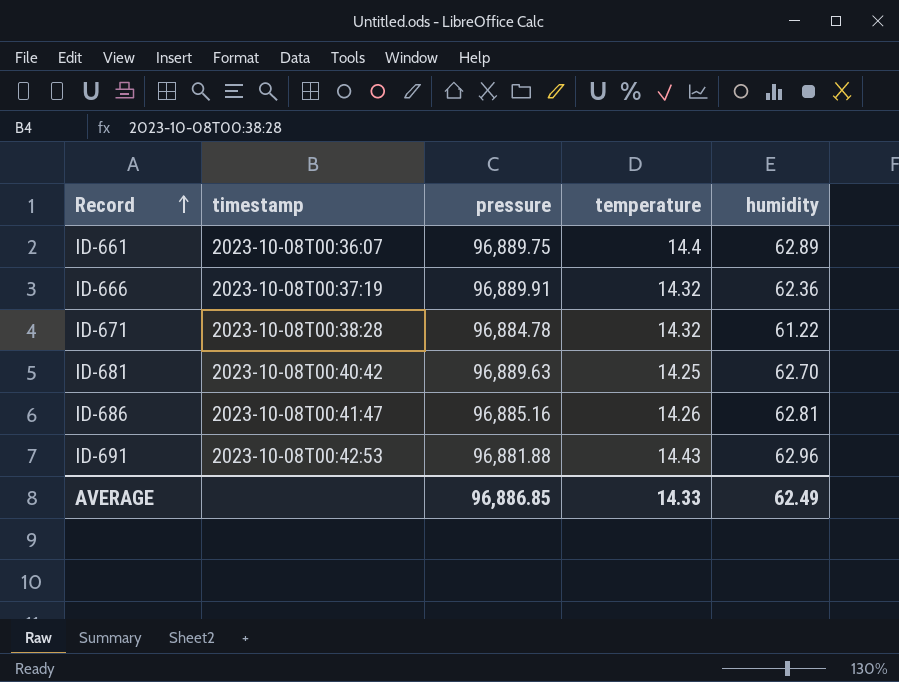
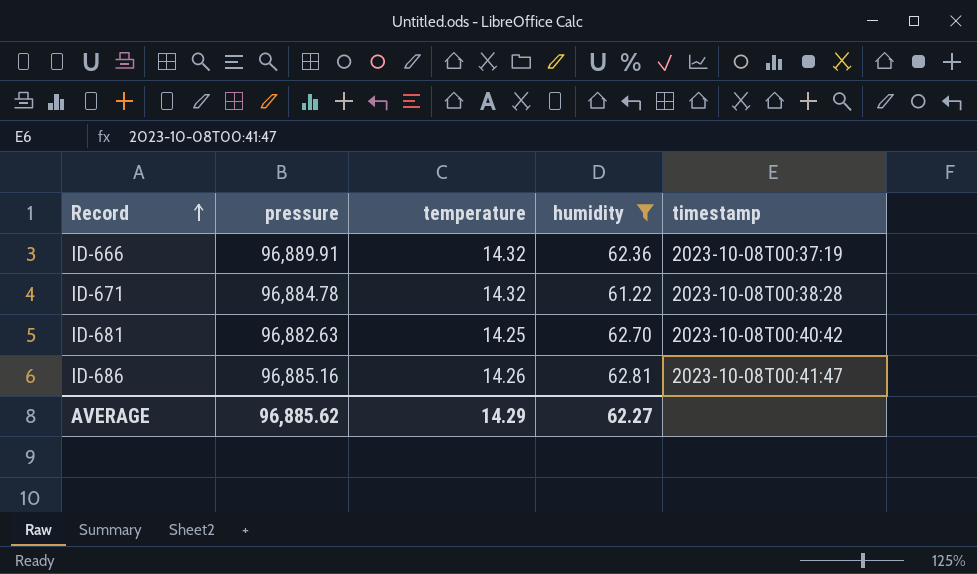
filter: none -> humidity <= 62.81
column timestamp | position: 2 -> 5
ID-681 | pressure: 96,889.63 -> 96,882.63
AVERAGE | pressure: 96,886.85 -> 96,885.62
AVERAGE | temperature: 14.33 -> 14.29
AVERAGE | humidity: 62.49 -> 62.27

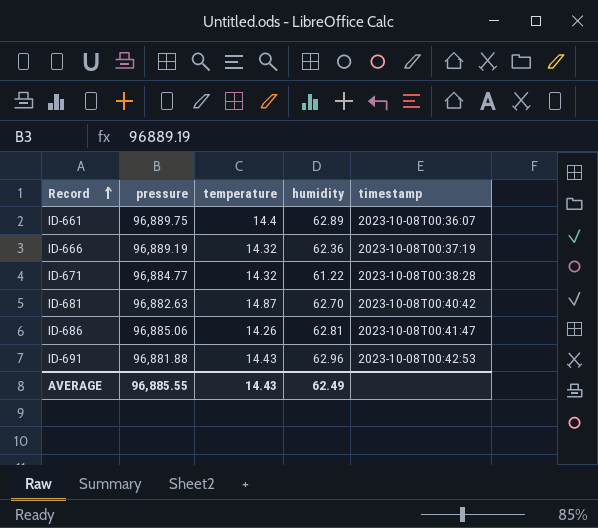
filter: humidity <= 62.81 -> none
ID-666 | pressure: 96,889.91 -> 96,889.19
ID-671 | pressure: 96,884.78 -> 96,884.77
ID-681 | temperature: 14.25 -> 14.87
ID-686 | pressure: 96,885.16 -> 96,885.06
AVERAGE | pressure: 96,885.62 -> 96,885.55
AVERAGE | temperature: 14.29 -> 14.43
AVERAGE | humidity: 62.27 -> 62.49

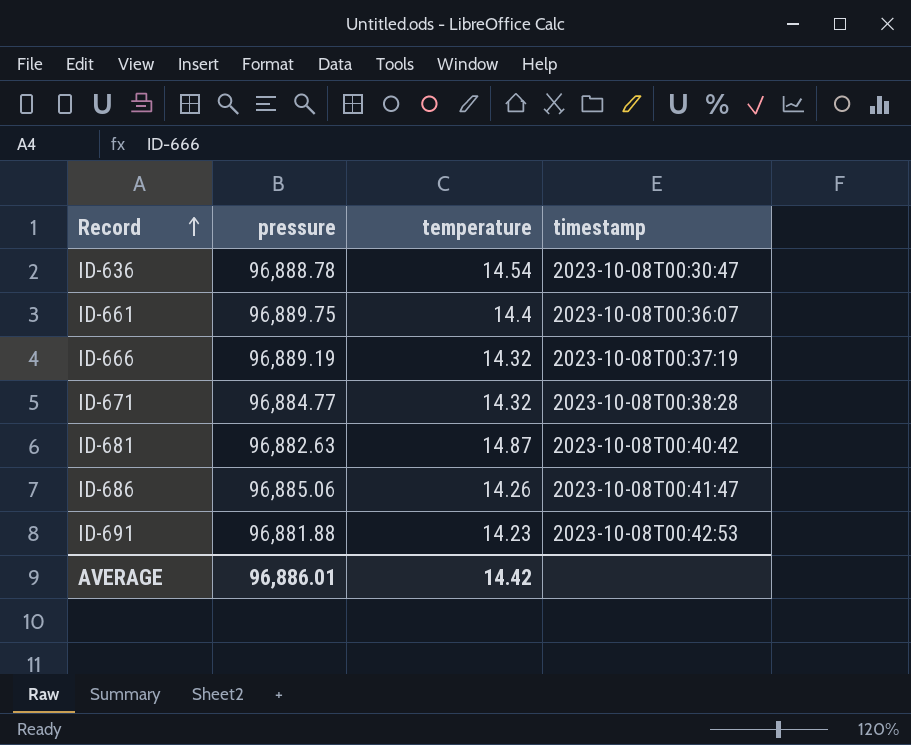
column humidity | position: 4 -> none
row ID-636: none -> 96,888.78 | 14.54 | 2023-10-08T00:30:47
ID-691 | temperature: 14.43 -> 14.23
AVERAGE | pressure: 96,885.55 -> 96,886.01
AVERAGE | temperature: 14.43 -> 14.42

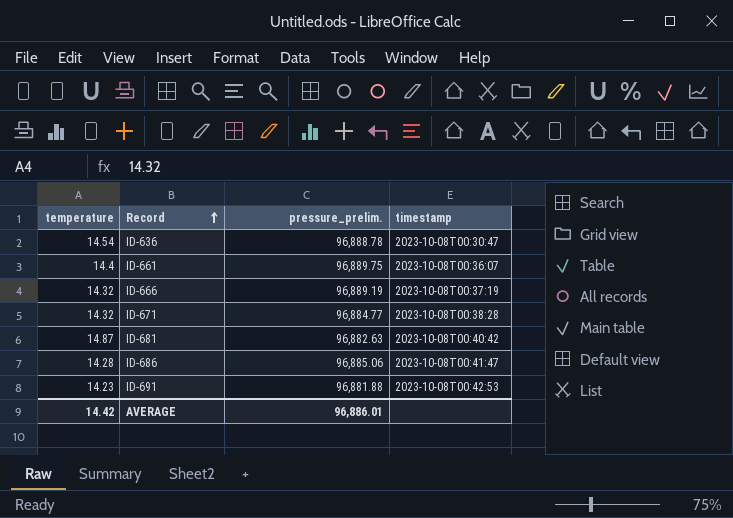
column temperature | position: 3 -> 1
column name: pressure -> pressure_prelim.
ID-686 | temperature: 14.26 -> 14.28

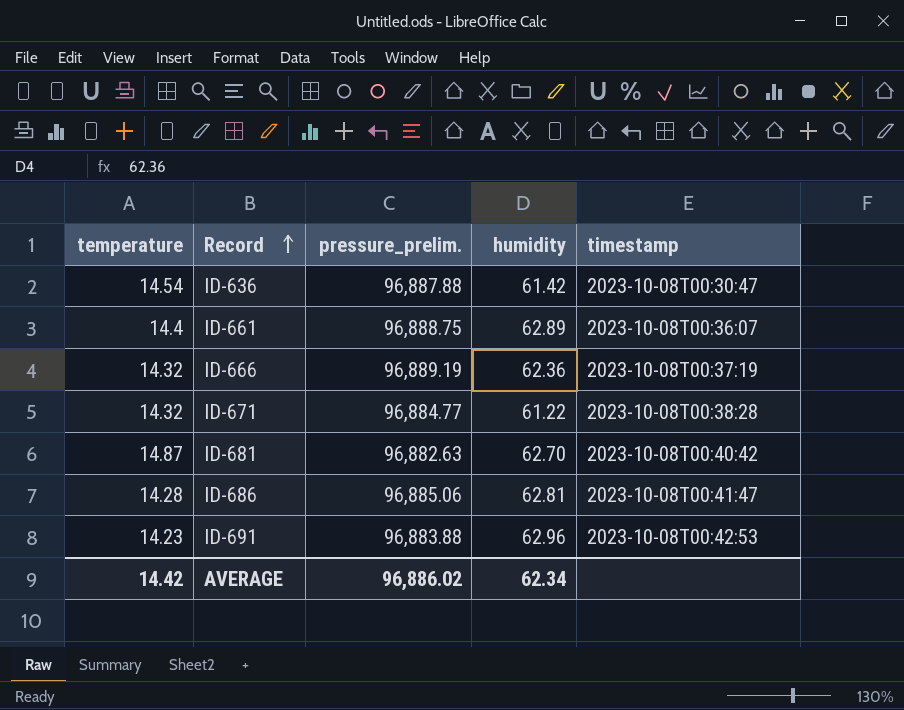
column humidity | position: none -> 4
ID-636 | pressure_prelim.: 96,888.78 -> 96,887.88
ID-661 | pressure_prelim.: 96,889.75 -> 96,888.75
ID-691 | pressure_prelim.: 96,881.88 -> 96,883.88
AVERAGE | pressure_prelim.: 96,886.01 -> 96,886.02

